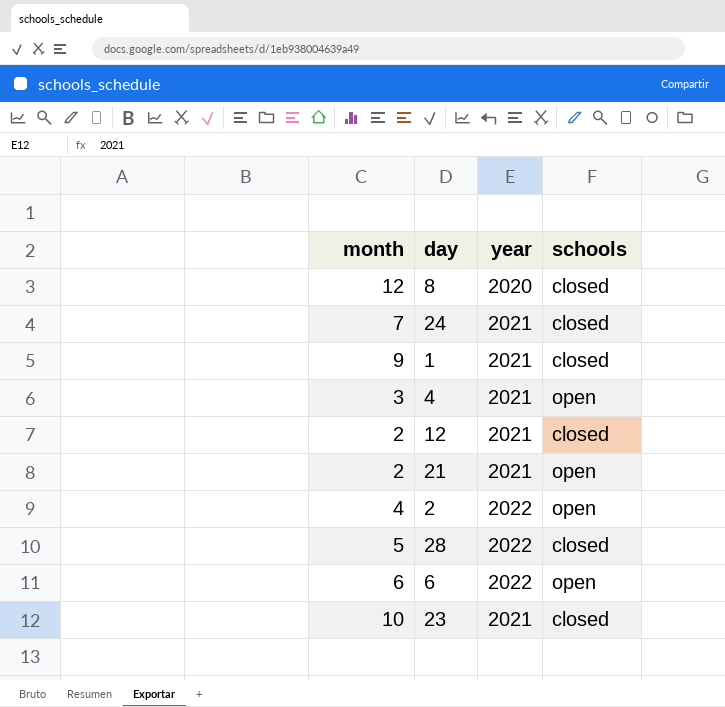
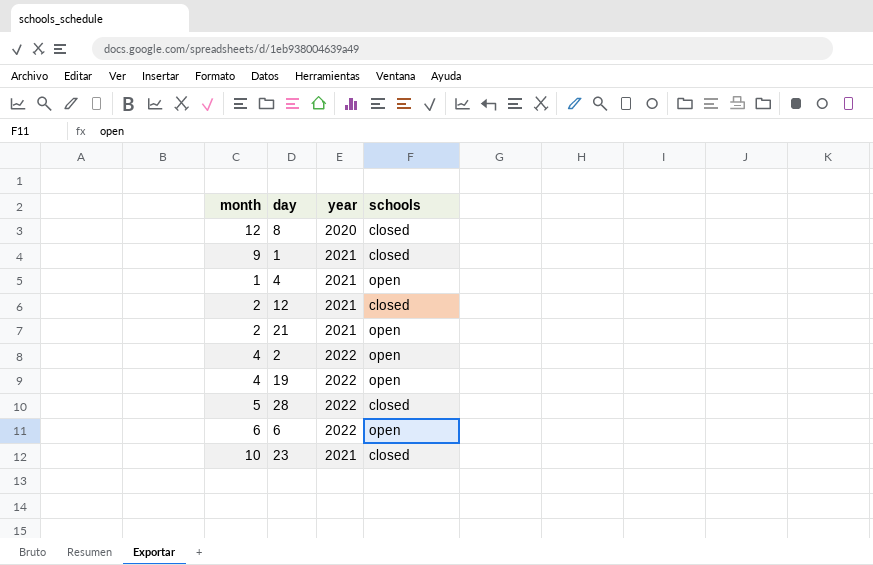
row 24: 7 | 2021 | closed -> none
4 | month: 3 -> 1
row 19: none -> 4 | 2022 | open

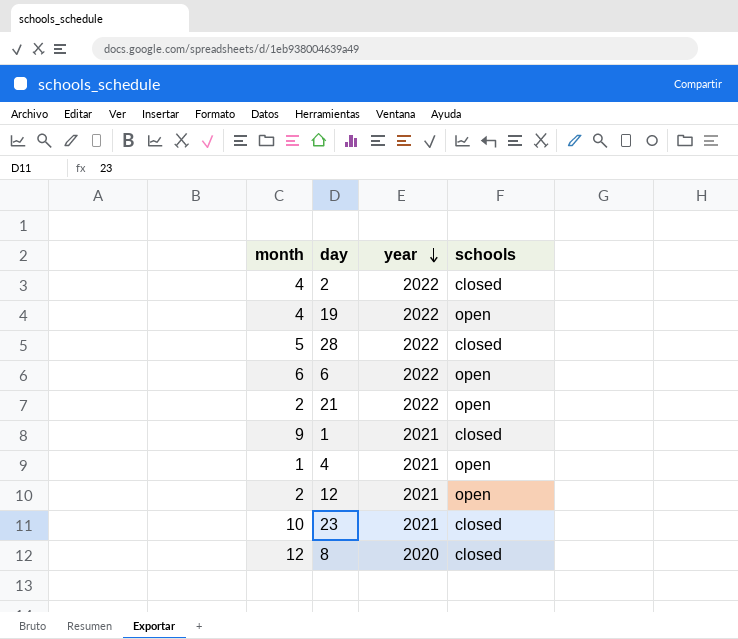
row order: none -> year descending
2 | schools: open -> closed
21 | year: 2021 -> 2022
12 | schools: closed -> open

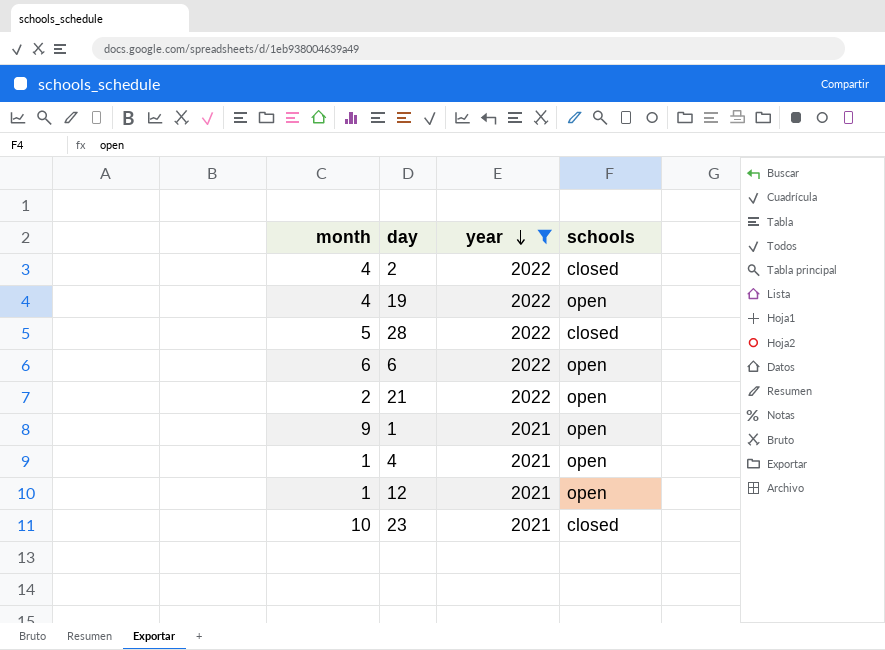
filter: none -> year != 2020
1 | schools: closed -> open
12 | month: 2 -> 1

